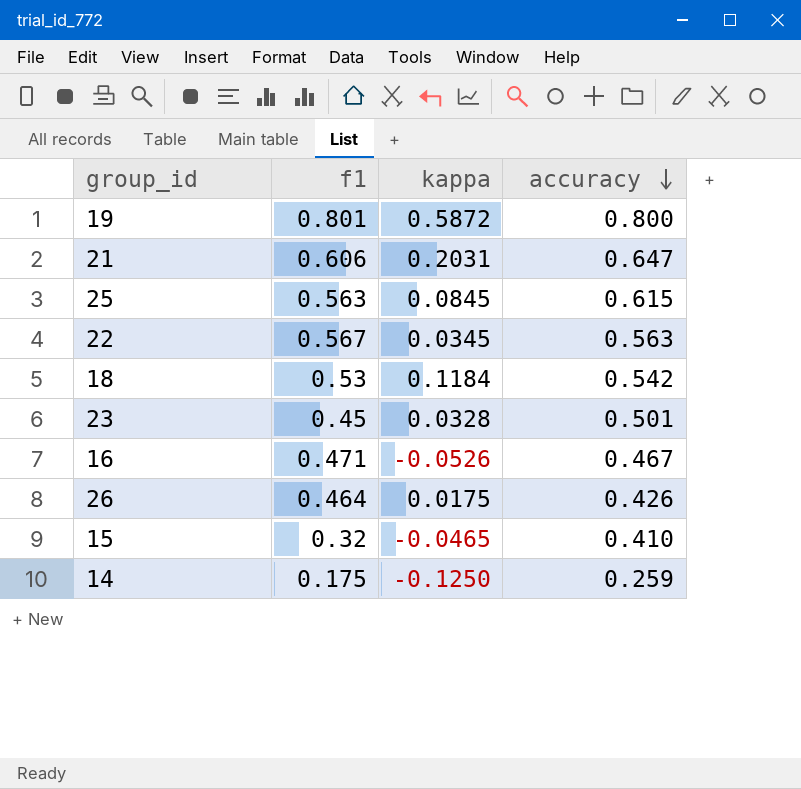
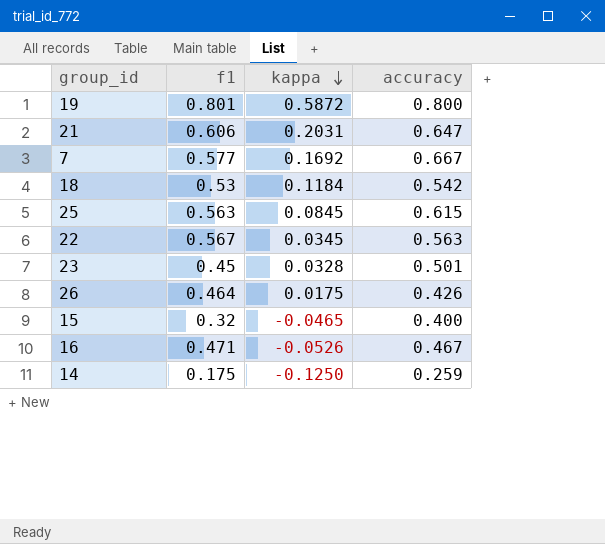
row order: accuracy descending -> kappa descending
row 7: none -> 0.577 | 0.1692 | 0.667
15 | accuracy: 0.410 -> 0.400

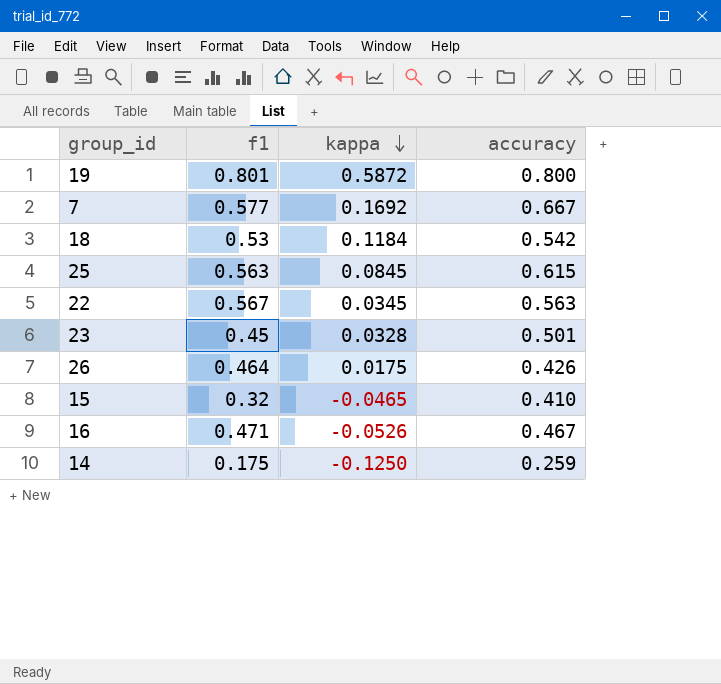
row 21: 0.606 | 0.2031 | 0.647 -> none
15 | accuracy: 0.400 -> 0.410

